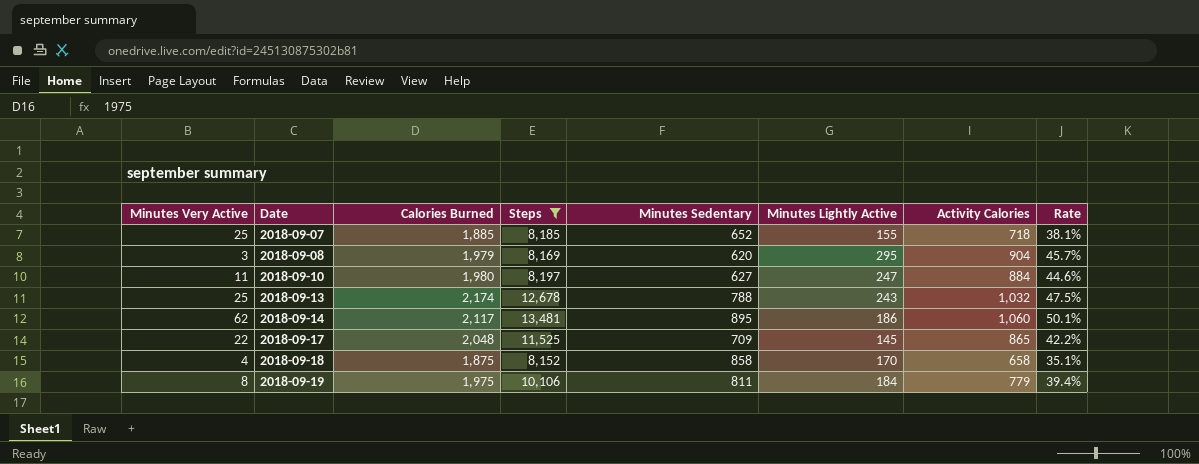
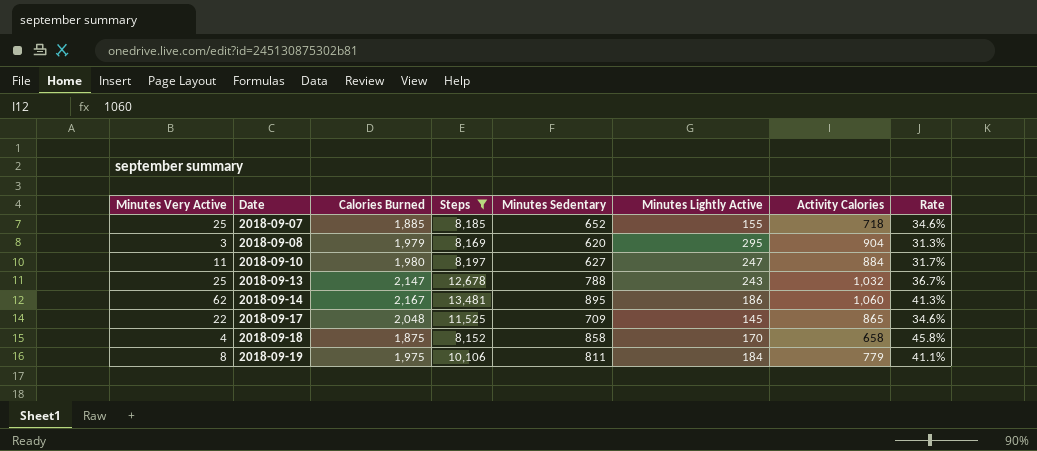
column Rate | formula: [Activity Calories] / [Calories Burned] -> [Minutes Sedentary] / [Calories Burned]
2018-09-13 | Calories Burned: 2,174 -> 2,147
2018-09-14 | Calories Burned: 2,117 -> 2,167

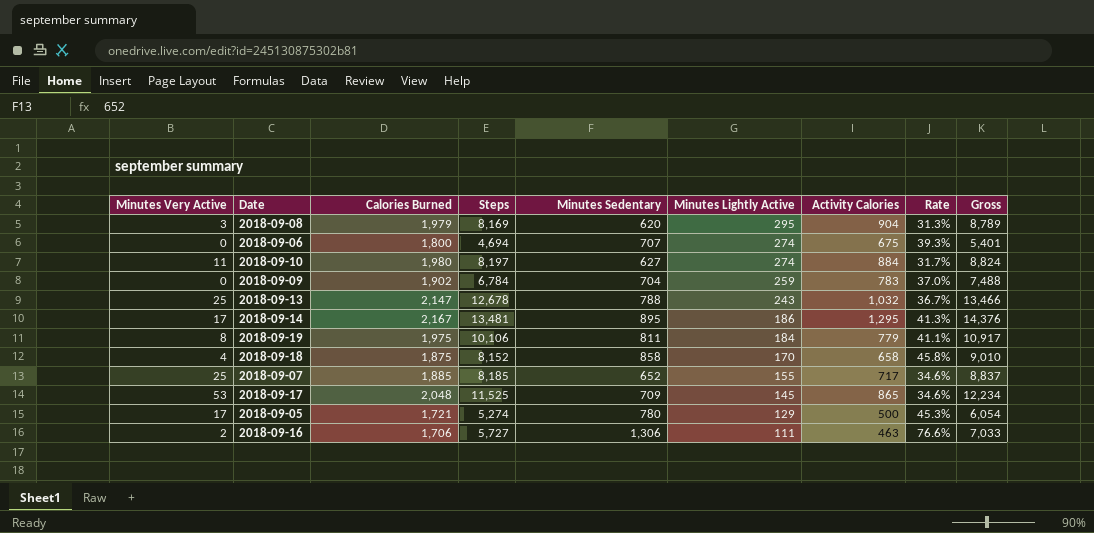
filter: Steps >= 8,152 -> none
row order: Date ascending -> Minutes Lightly Active descending
column Gross | formula: none -> [Steps] + [Minutes Sedentary]
2018-09-10 | Minutes Lightly Active: 247 -> 274
2018-09-14 | Minutes Very Active: 62 -> 17
2018-09-14 | Activity Calories: 1,060 -> 1,295
2018-09-07 | Activity Calories: 718 -> 717
2018-09-17 | Minutes Very Active: 22 -> 53

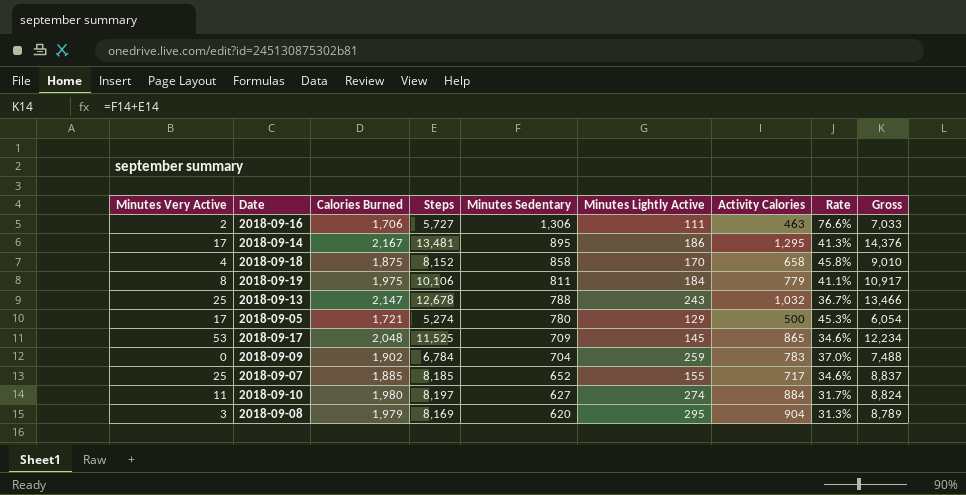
row order: Minutes Lightly Active descending -> Minutes Sedentary descending
row 2018-09-06: 0 | 1,800 | 4,694 | 707 | 274 | 675 | 39.3% | 5,401 -> none

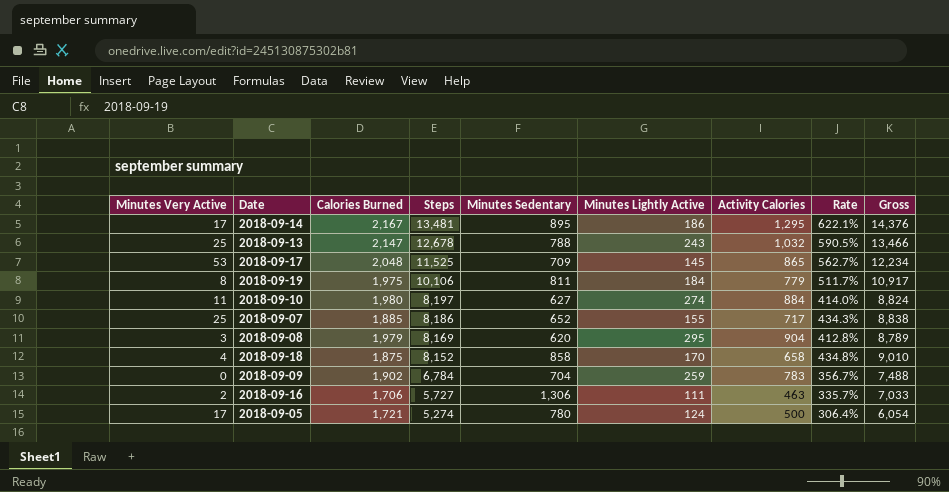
row order: Minutes Sedentary descending -> Steps descending
column Rate | formula: [Minutes Sedentary] / [Calories Burned] -> [Steps] / [Calories Burned]
2018-09-07 | Steps: 8,185 -> 8,186
2018-09-07 | Gross: 8,837 -> 8,838
2018-09-05 | Minutes Lightly Active: 129 -> 124

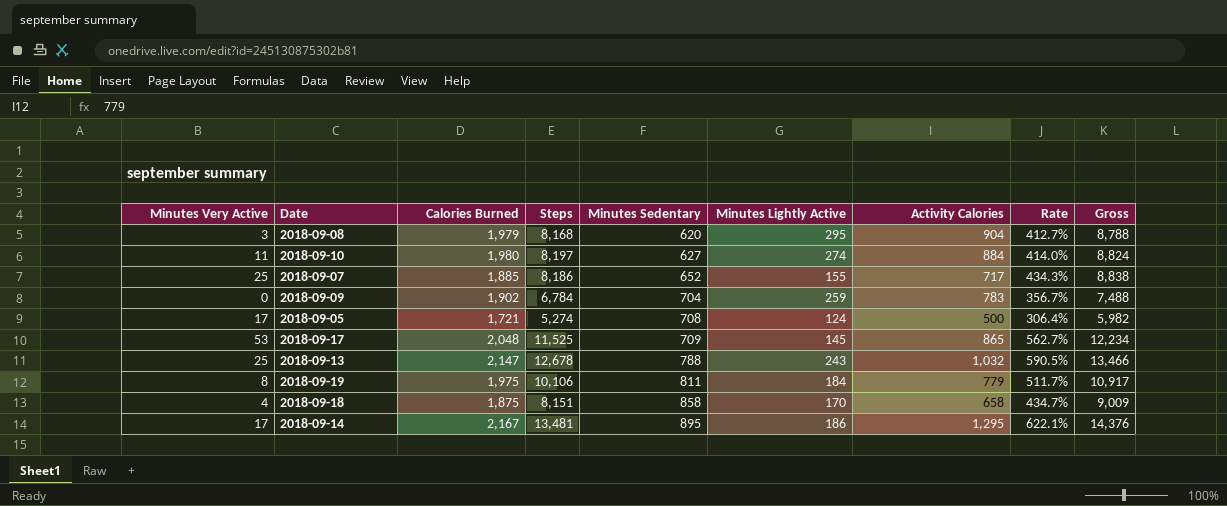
row order: Steps descending -> Minutes Sedentary ascending
row 2018-09-16: 2 | 1,706 | 5,727 | 1,306 | 111 | 463 | 335.7% | 7,033 -> none
2018-09-08 | Steps: 8,169 -> 8,168
2018-09-08 | Rate: 412.8% -> 412.7%
2018-09-08 | Gross: 8,789 -> 8,788
2018-09-05 | Minutes Sedentary: 780 -> 708
2018-09-05 | Gross: 6,054 -> 5,982
2018-09-18 | Steps: 8,152 -> 8,151
2018-09-18 | Rate: 434.8% -> 434.7%
2018-09-18 | Gross: 9,010 -> 9,009

